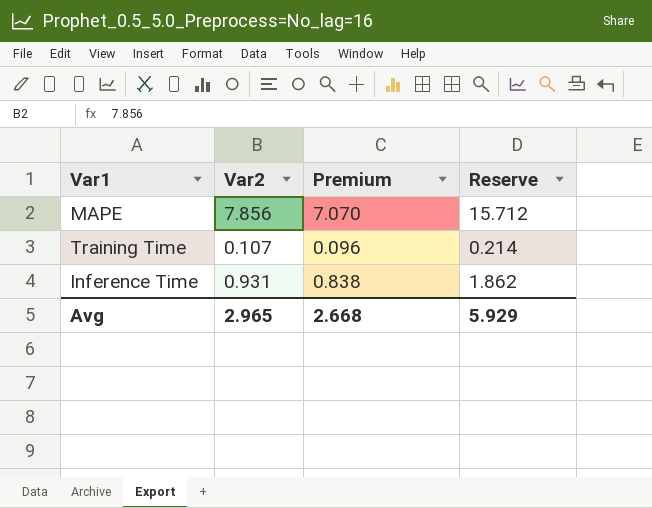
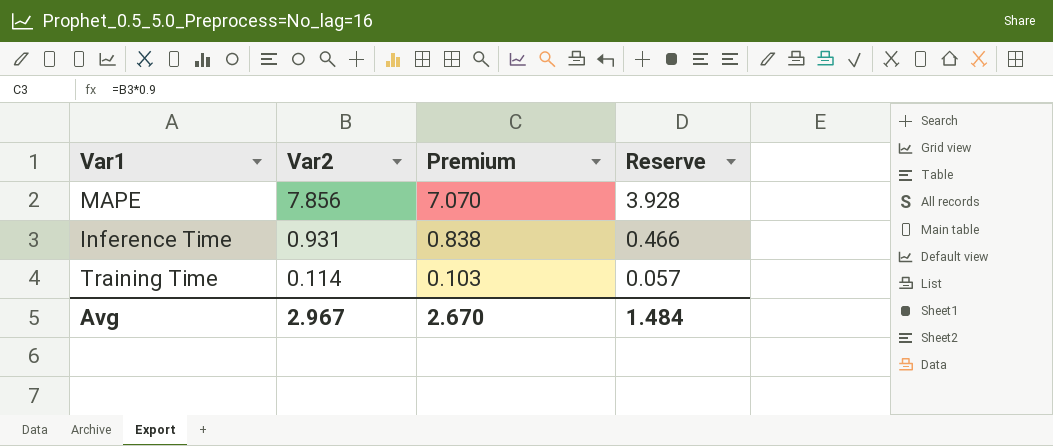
row order: none -> Var2 descending
column Reserve | formula: [Var2] * 2 -> [Var2] * 0.5
Training Time | Var2: 0.107 -> 0.114
Training Time | Premium: 0.096 -> 0.103
Avg | Var2: 2.965 -> 2.967
Avg | Premium: 2.668 -> 2.670
Avg | Reserve: 5.929 -> 1.484

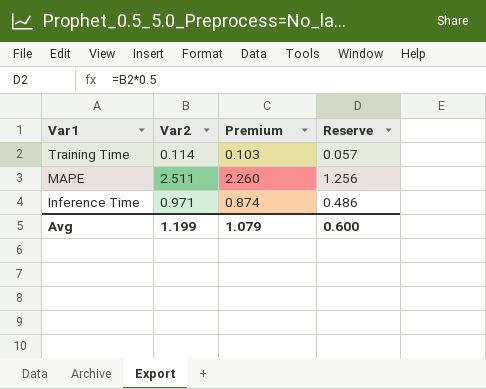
row order: Var2 descending -> Var1 descending
MAPE | Var2: 7.856 -> 2.511
MAPE | Premium: 7.070 -> 2.260
MAPE | Reserve: 3.928 -> 1.256
Inference Time | Var2: 0.931 -> 0.971
Inference Time | Premium: 0.838 -> 0.874
Inference Time | Reserve: 0.466 -> 0.486
Avg | Var2: 2.967 -> 1.199
Avg | Premium: 2.670 -> 1.079
Avg | Reserve: 1.484 -> 0.600

